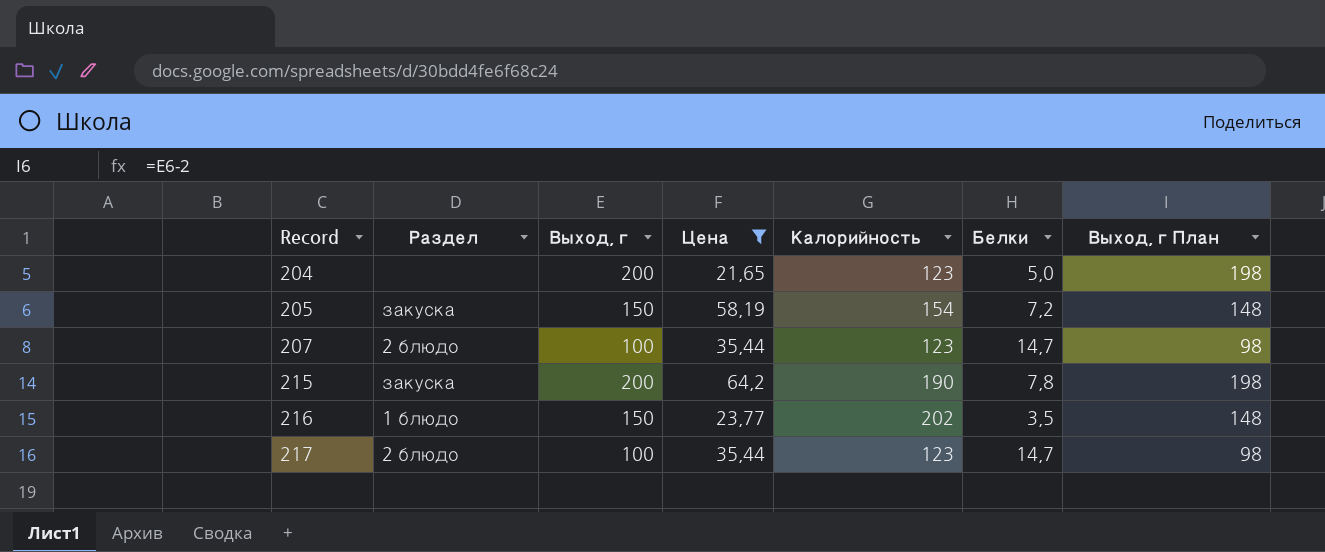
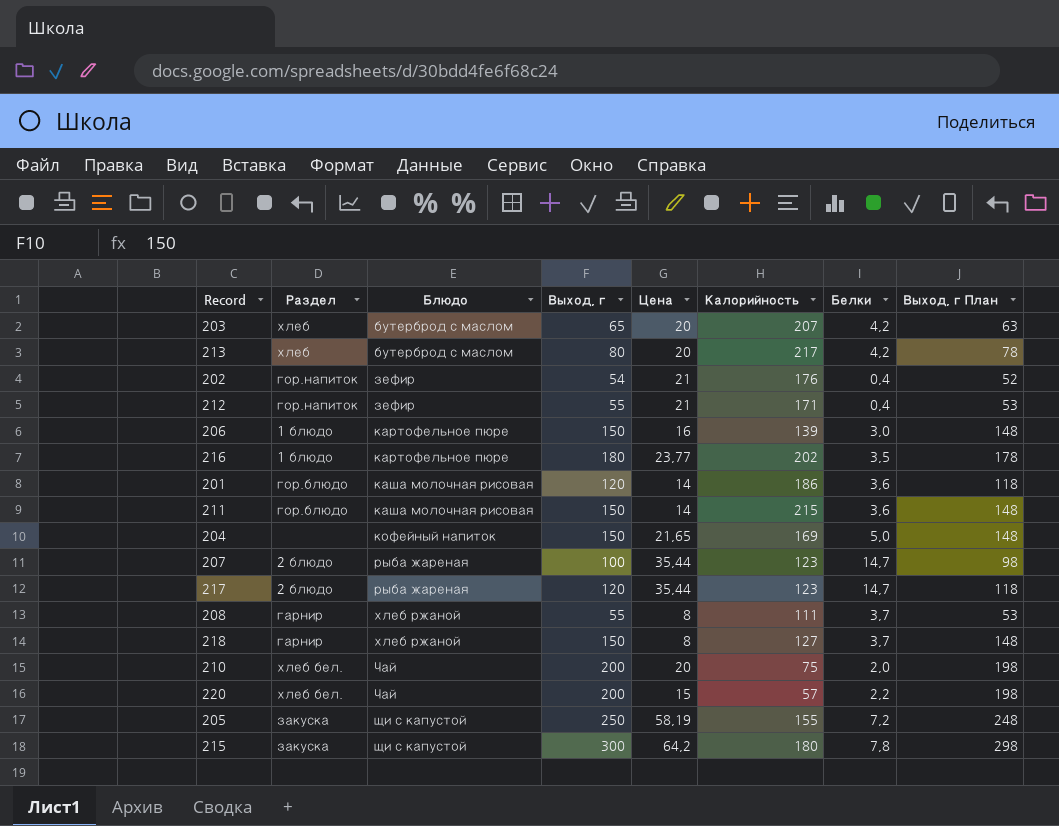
filter: Цена >= 21,65 -> none
row order: Record ascending -> Блюдо ascending
column Блюдо | position: none -> 3
216 | Выход, г: 150 -> 180
216 | Выход, г План: 148 -> 178
204 | Выход, г: 200 -> 150
204 | Калорийность: 123 -> 169
204 | Выход, г План: 198 -> 148
217 | Выход, г: 100 -> 120
217 | Выход, г План: 98 -> 118
205 | Выход, г: 150 -> 250
205 | Калорийность: 154 -> 155
205 | Выход, г План: 148 -> 248
215 | Выход, г: 200 -> 300
215 | Калорийность: 190 -> 180
215 | Выход, г План: 198 -> 298

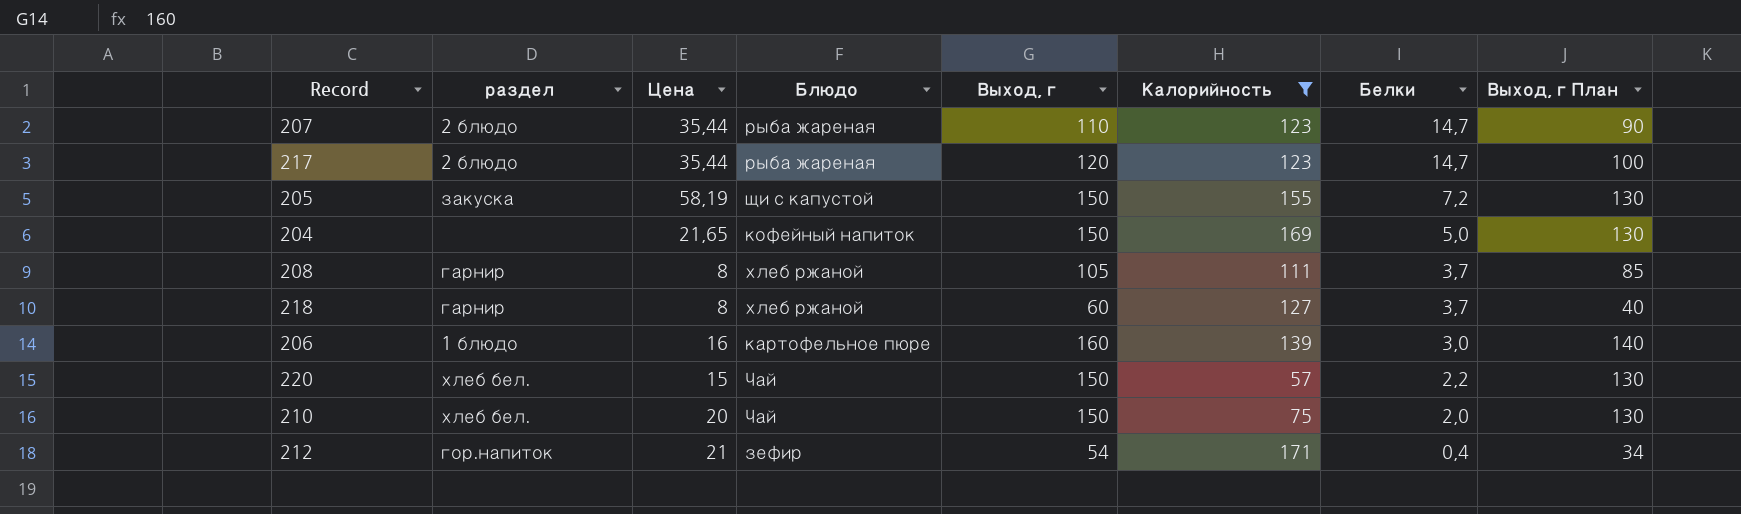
filter: none -> Калорийность <= 171
row order: Блюдо ascending -> Белки descending
column name: Раздел -> раздел
column Цена | position: 5 -> 3
column Выход, г План | formula: [Выход, г] - 2 -> [Выход, г] - 20
207 | Выход, г: 100 -> 110
205 | Выход, г: 250 -> 150
208 | Выход, г: 55 -> 105
218 | Выход, г: 150 -> 60
206 | Выход, г: 150 -> 160
220 | Выход, г: 200 -> 150
210 | Выход, г: 200 -> 150
212 | Выход, г: 55 -> 54

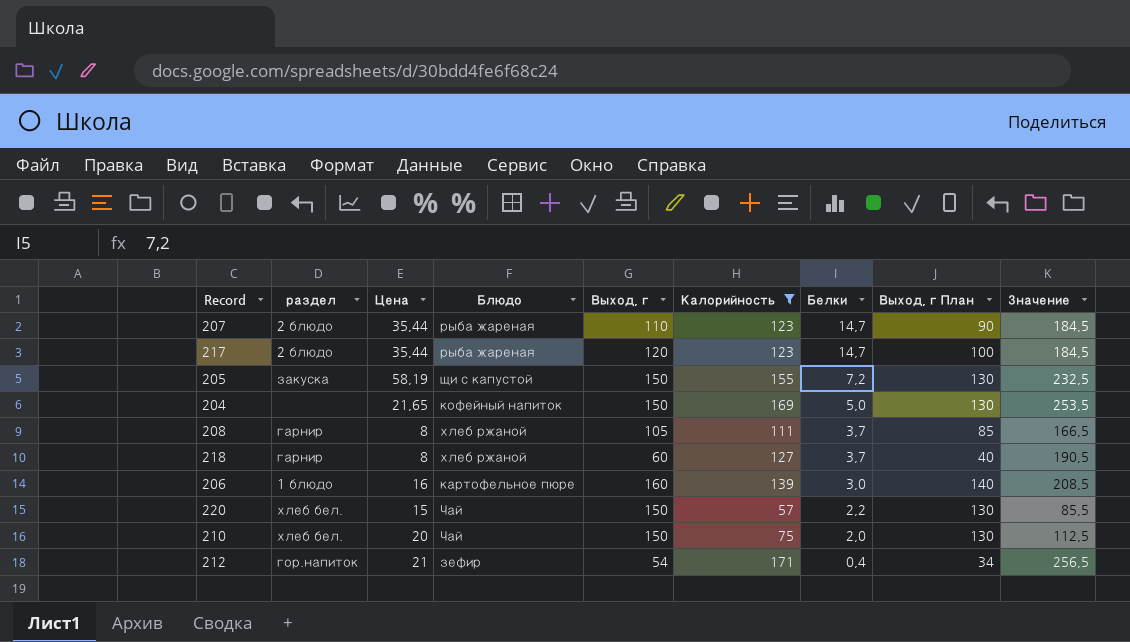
column Значение | formula: none -> [Калорийность] * 1,5

